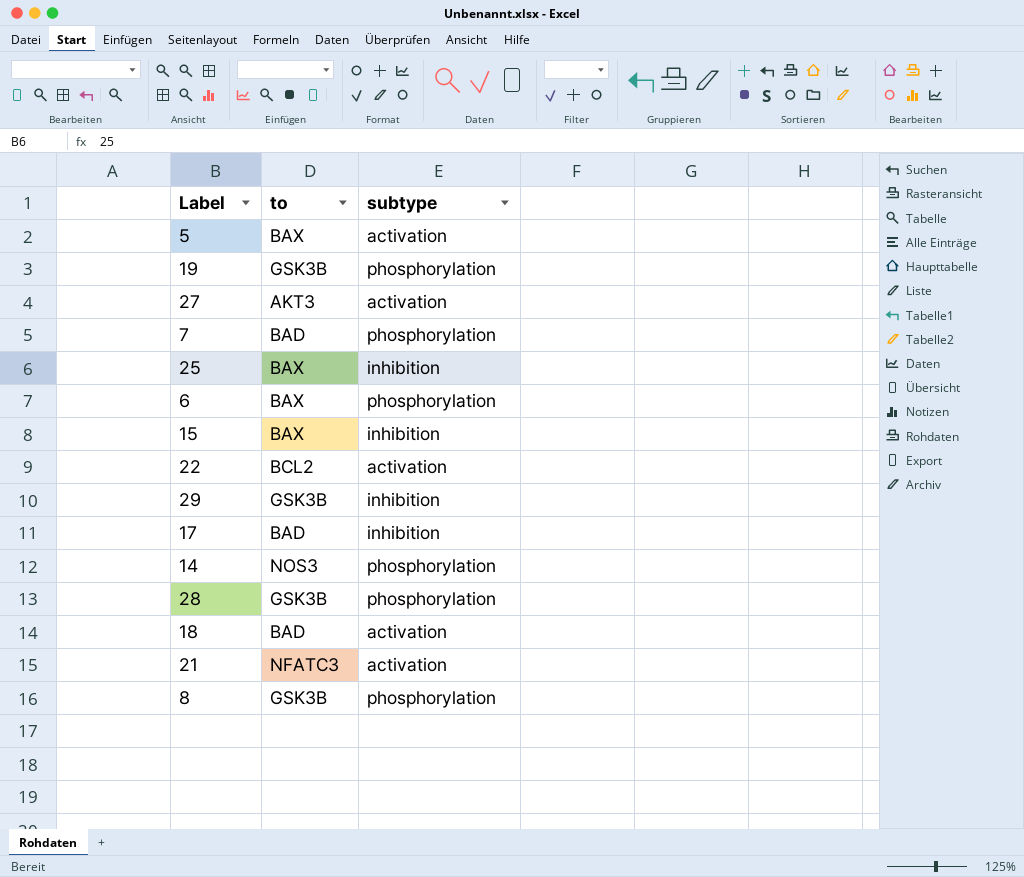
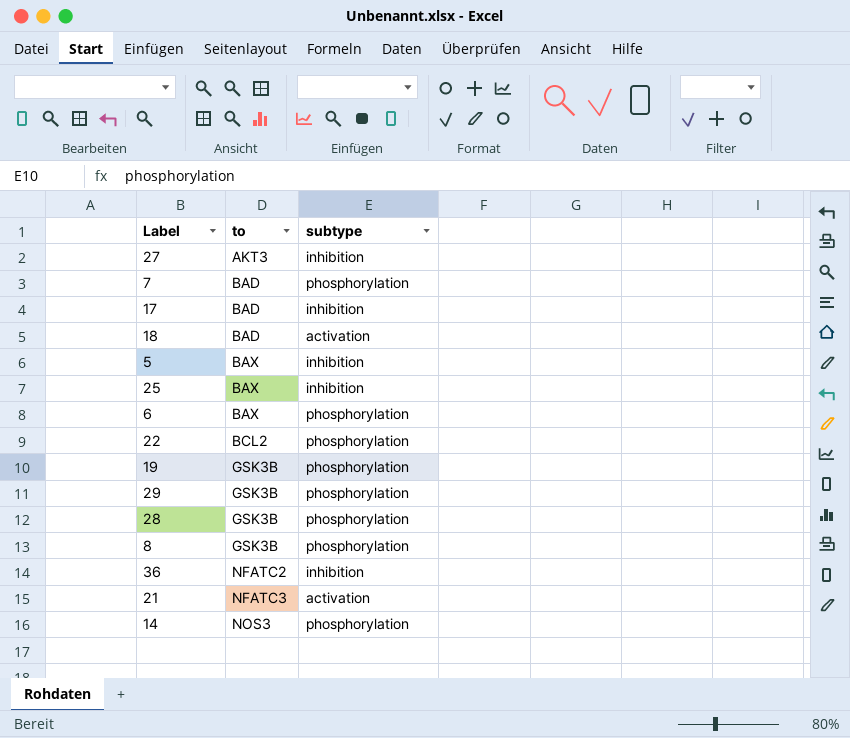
row order: none -> to ascending
row 15: BAX | inhibition -> none
27 | subtype: activation -> inhibition
5 | subtype: activation -> inhibition
22 | subtype: activation -> phosphorylation
29 | subtype: inhibition -> phosphorylation
row 36: none -> NFATC2 | inhibition

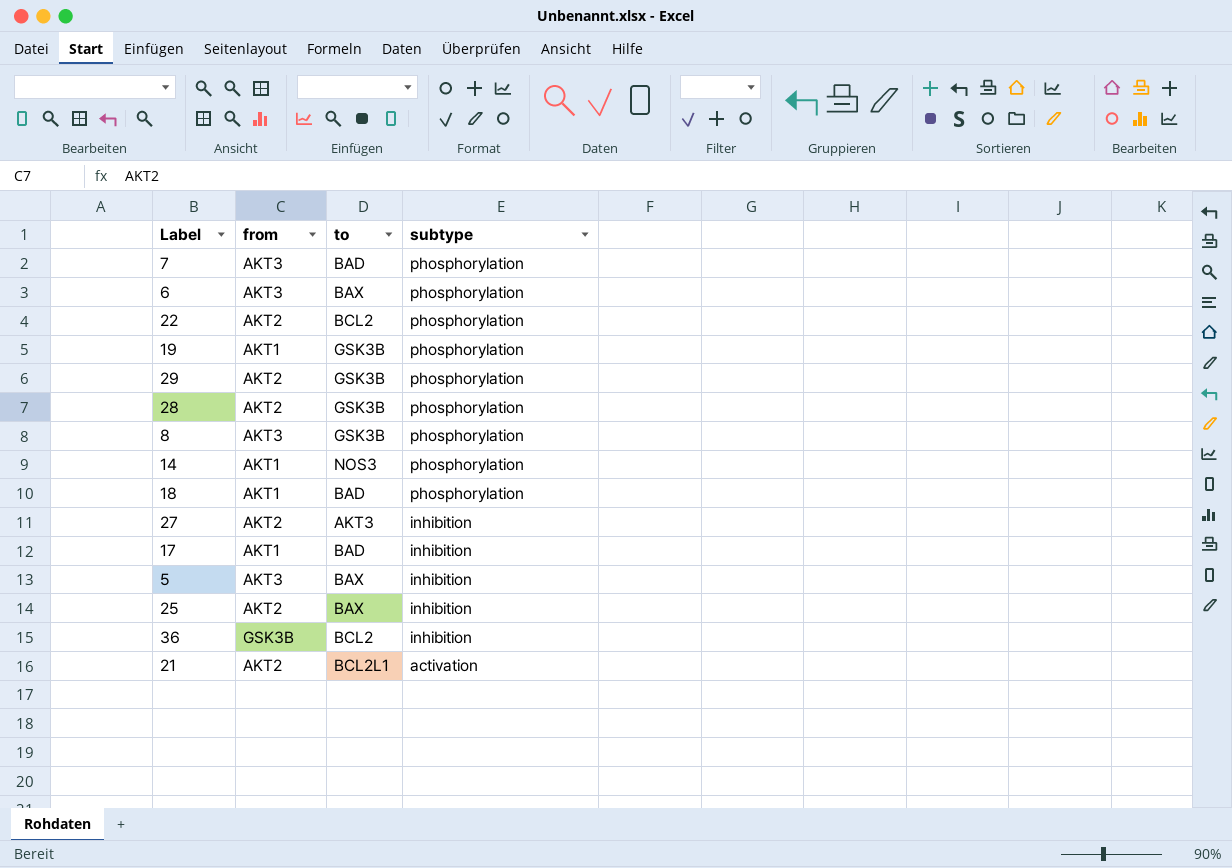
row order: to ascending -> subtype descending
column from | position: none -> 2
18 | subtype: activation -> phosphorylation
36 | to: NFATC2 -> BCL2
21 | to: NFATC3 -> BCL2L1

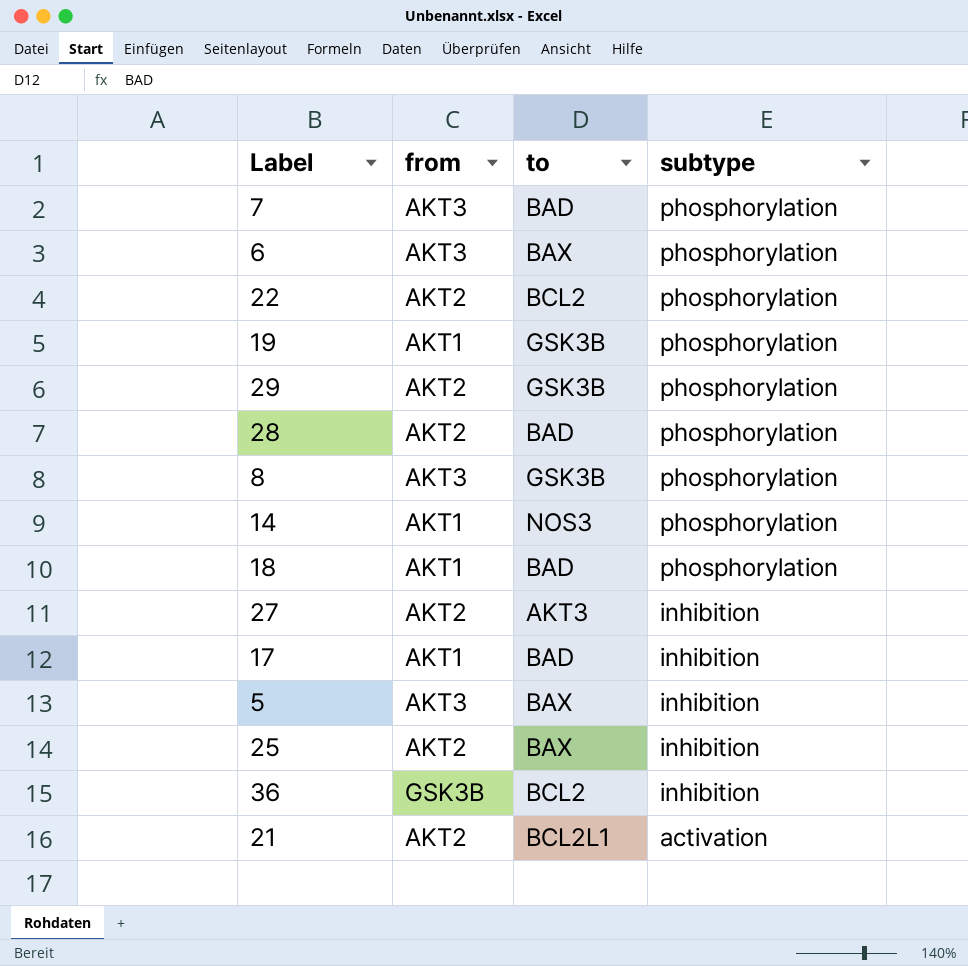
28 | to: GSK3B -> BAD

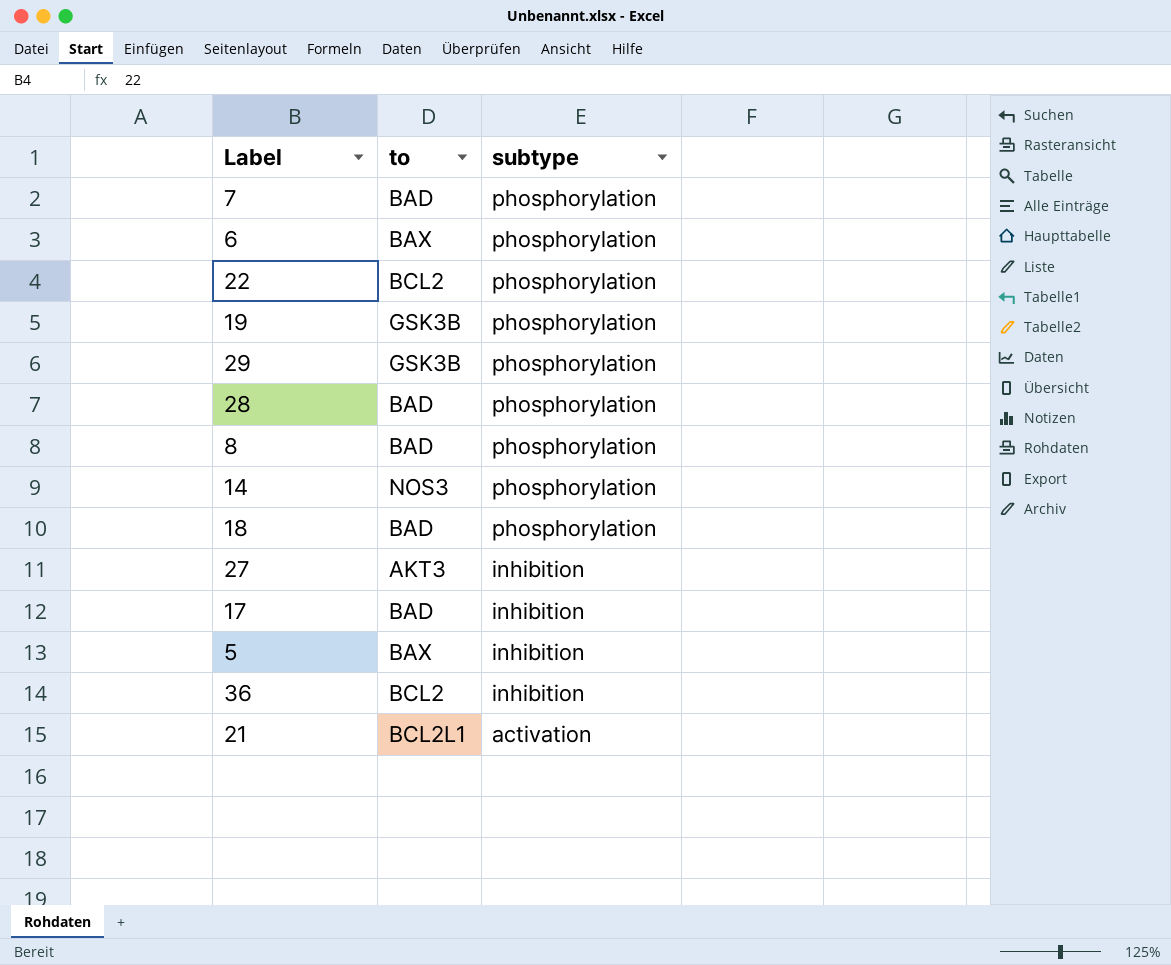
column from | position: 2 -> none
row 25: AKT2 | BAX | inhibition -> none
8 | to: GSK3B -> BAD

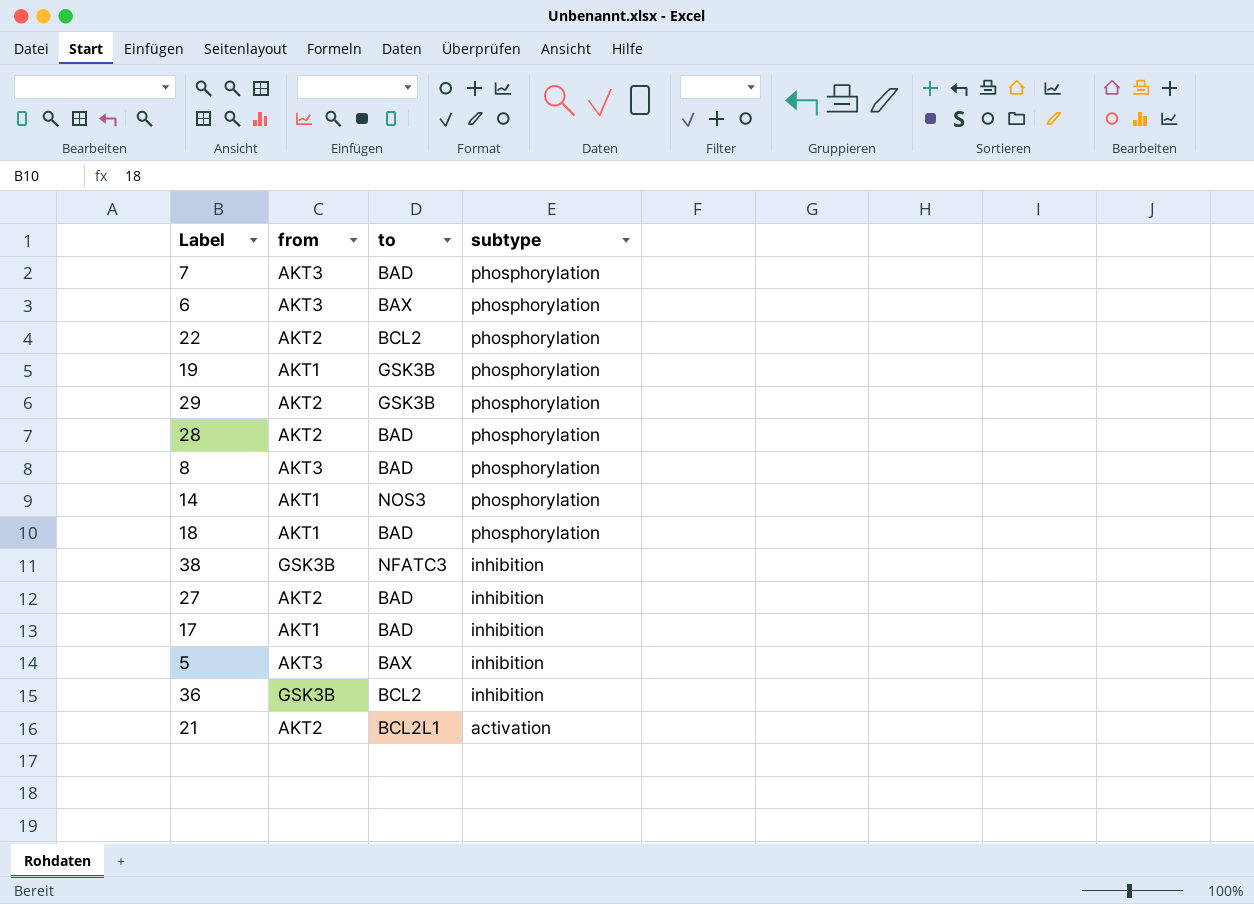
column from | position: none -> 2
row 38: none -> GSK3B | NFATC3 | inhibition
27 | to: AKT3 -> BAD

